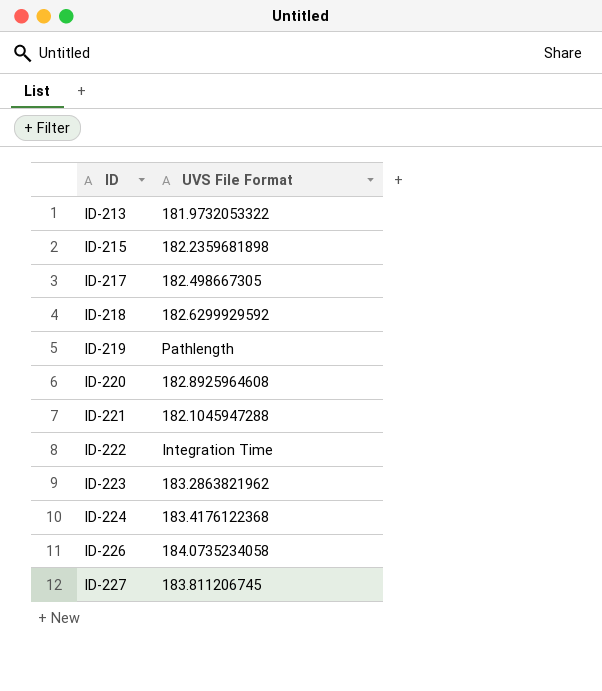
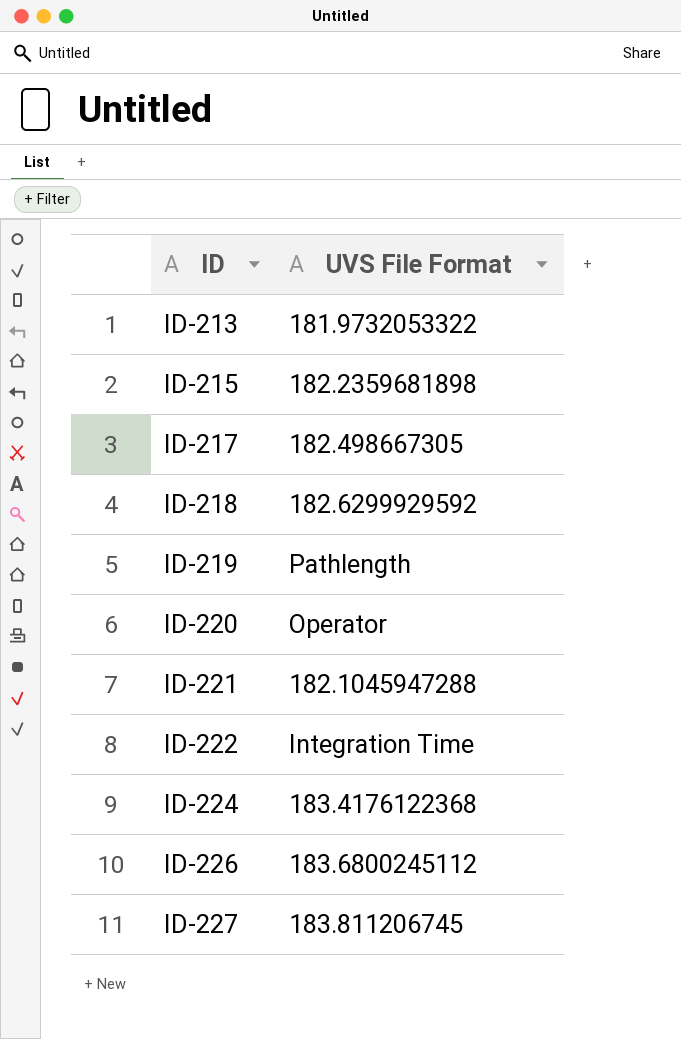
row ID-223: 183.2863821962 -> none
ID-220 | UVS File Format: 182.8925964608 -> Operator
ID-226 | UVS File Format: 184.0735234058 -> 183.6800245112

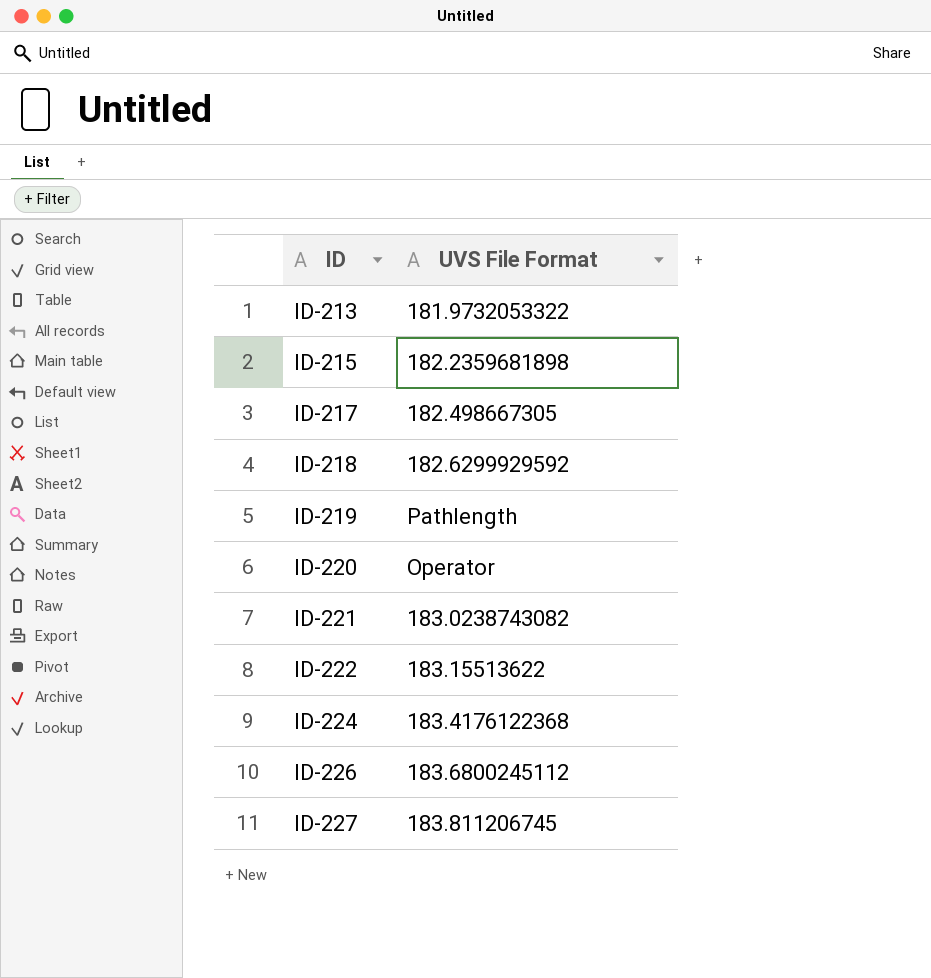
ID-221 | UVS File Format: 182.1045947288 -> 183.0238743082
ID-222 | UVS File Format: Integration Time -> 183.15513622

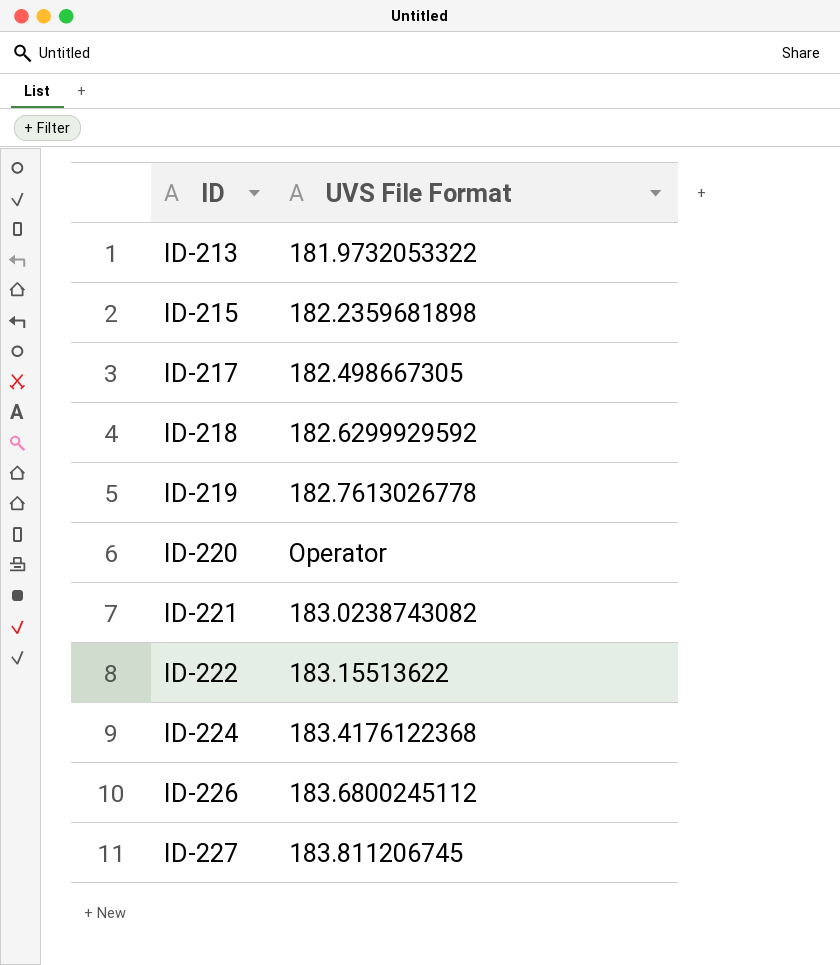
ID-219 | UVS File Format: Pathlength -> 182.7613026778

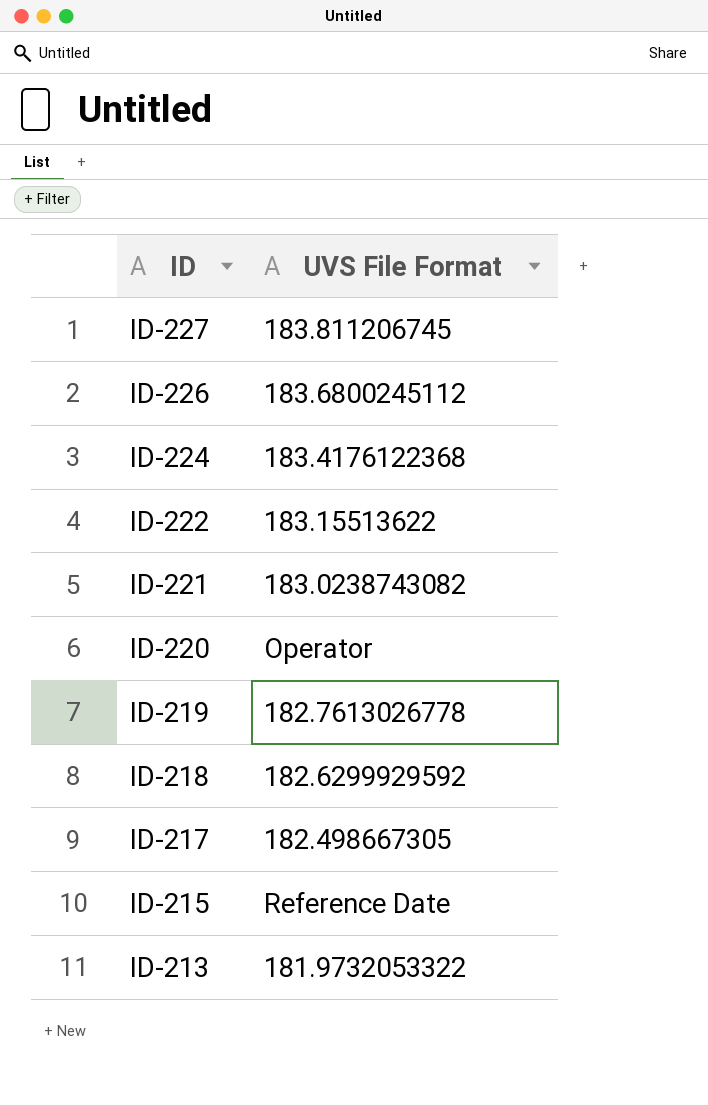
row order: ID ascending -> ID descending
ID-215 | UVS File Format: 182.2359681898 -> Reference Date

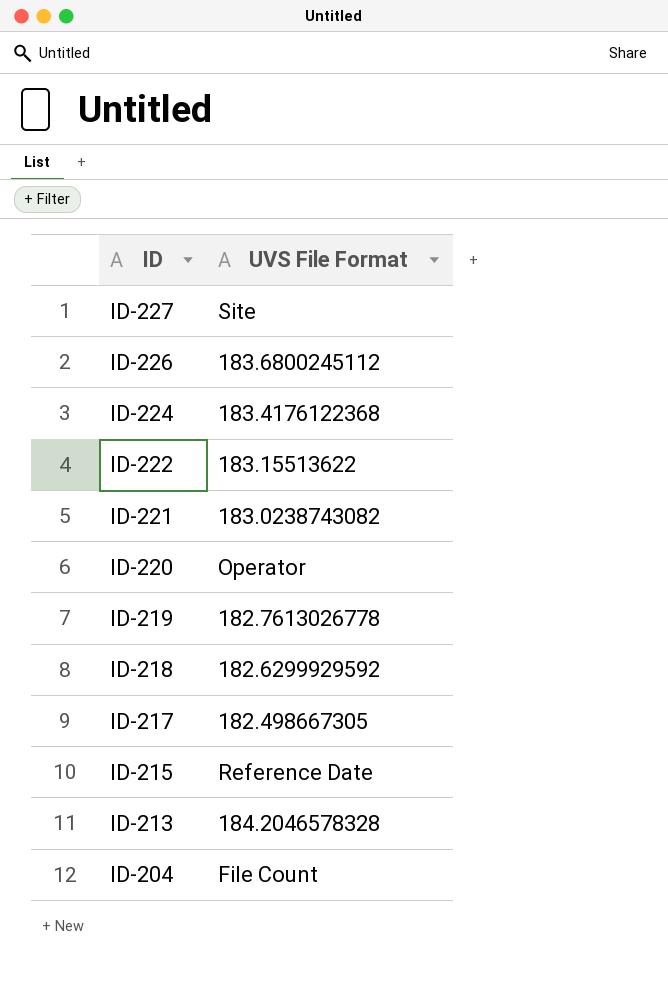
ID-227 | UVS File Format: 183.811206745 -> Site
ID-213 | UVS File Format: 181.9732053322 -> 184.2046578328
row ID-204: none -> File Count

